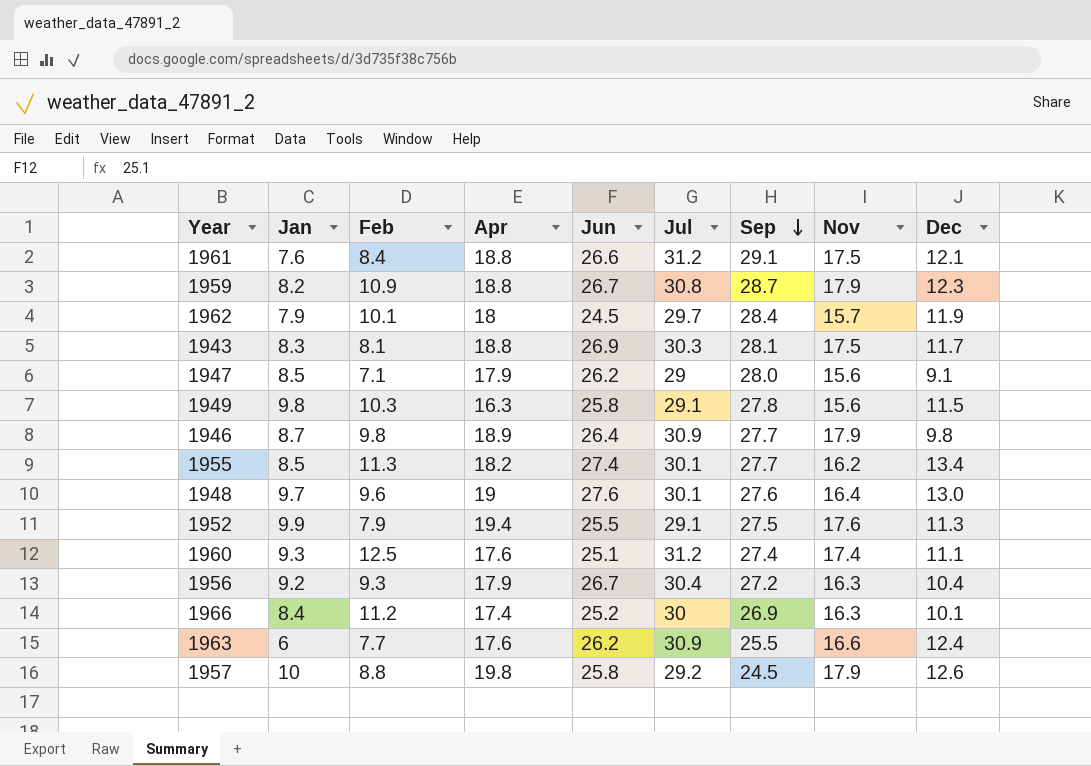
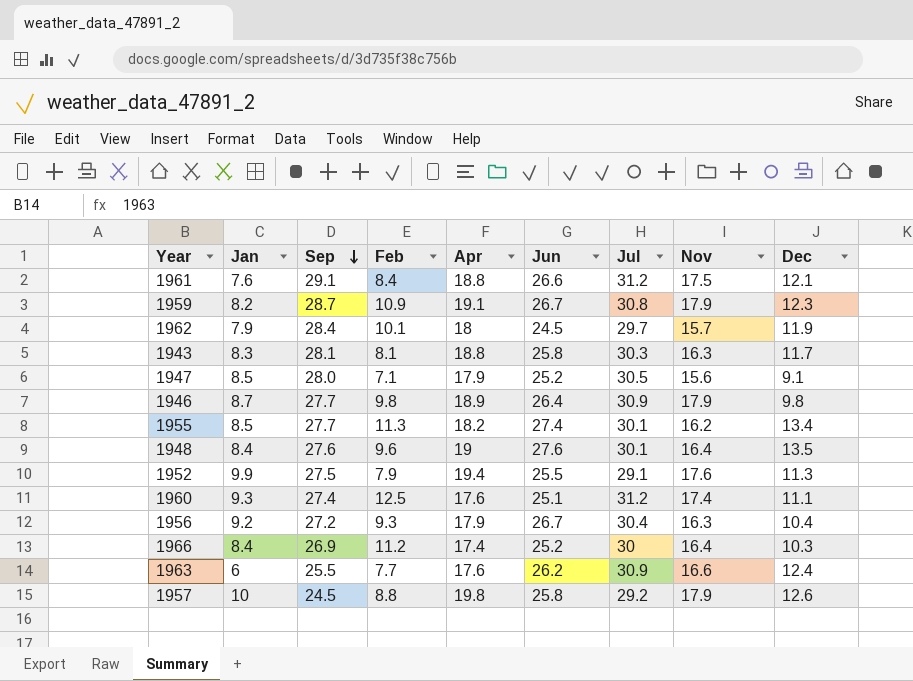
column Sep | position: 7 -> 3
row 1949: 9.8 | 10.3 | 16.3 | 25.8 | 29.1 | 27.8 | 15.6 | 11.5 -> none
1959 | Apr: 18.8 -> 19.1
1943 | Jun: 26.9 -> 25.8
1943 | Nov: 17.5 -> 16.3
1947 | Jun: 26.2 -> 25.2
1947 | Jul: 29 -> 30.5
1948 | Jan: 9.7 -> 8.4
1948 | Dec: 13.0 -> 13.5
1966 | Nov: 16.3 -> 16.4
1966 | Dec: 10.1 -> 10.3

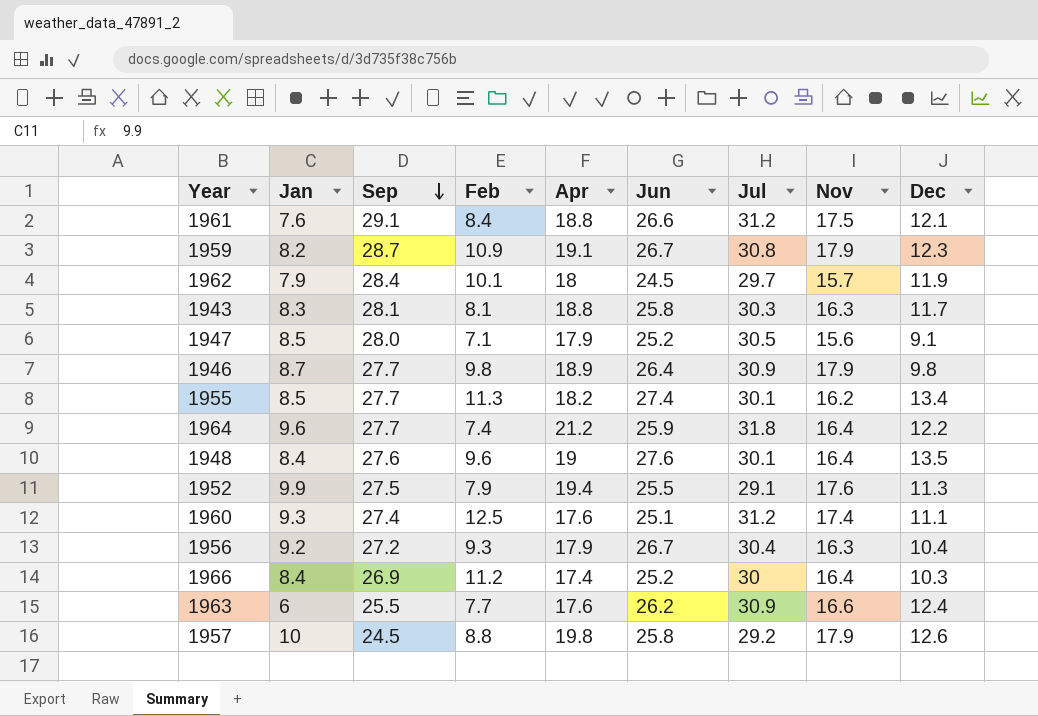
row 1964: none -> 9.6 | 27.7 | 7.4 | 21.2 | 25.9 | 31.8 | 16.4 | 12.2

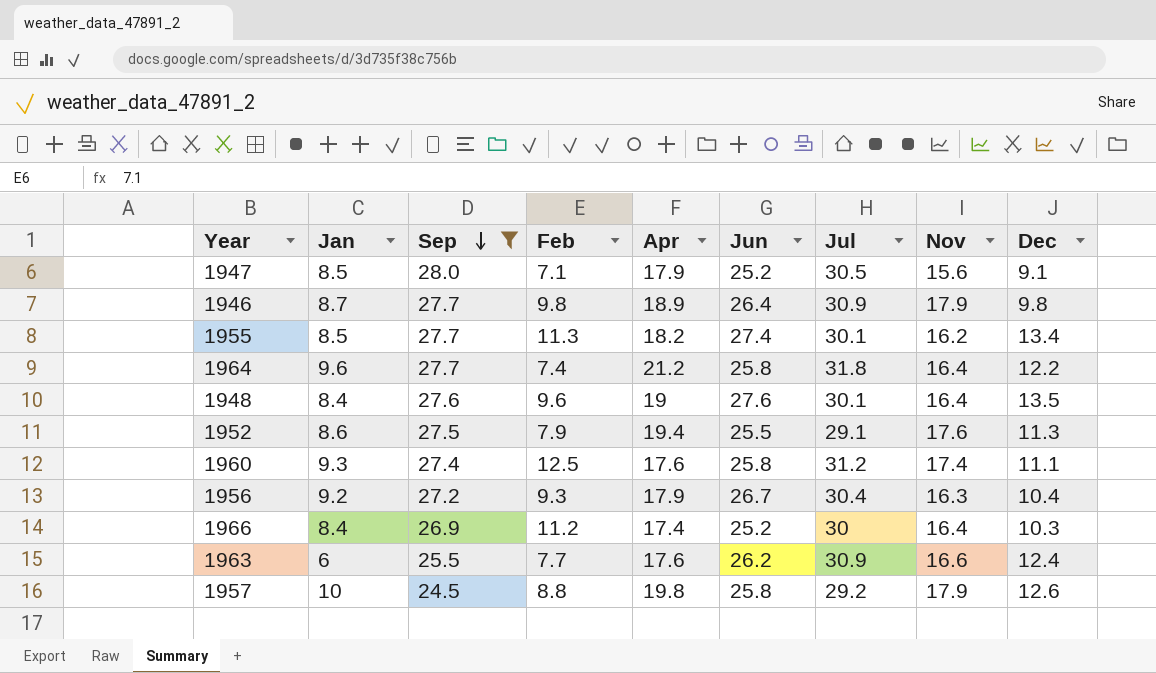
filter: none -> Sep <= 28.0
1964 | Jun: 25.9 -> 25.8
1952 | Jan: 9.9 -> 8.6
1960 | Jun: 25.1 -> 25.8

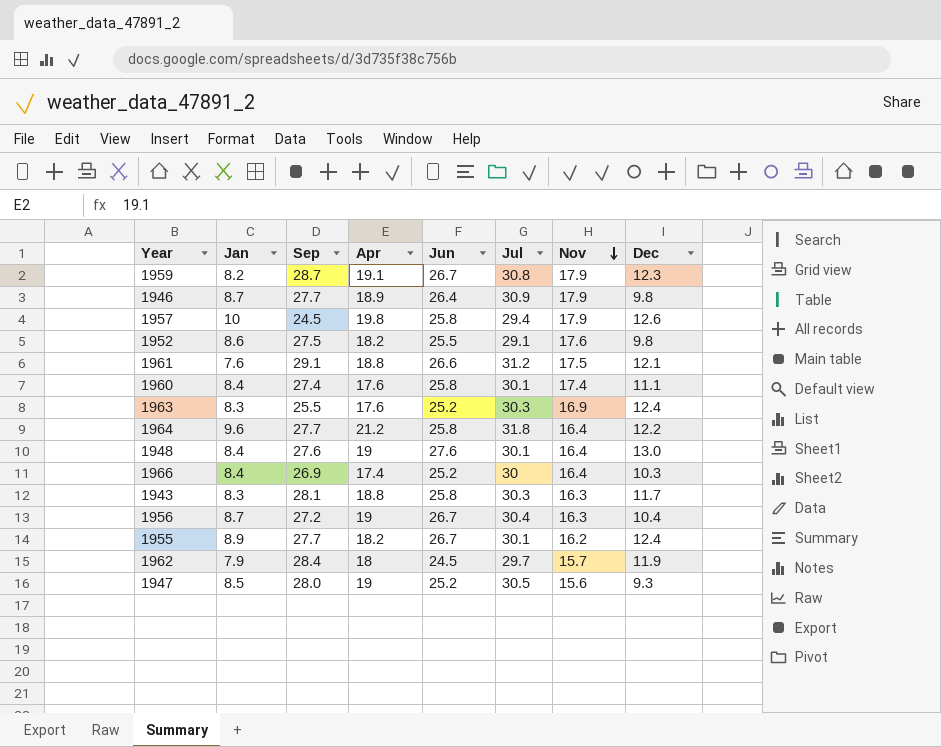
filter: Sep <= 28.0 -> none
row order: Sep descending -> Nov descending
column Feb | position: 4 -> none
1957 | Jul: 29.2 -> 29.4
1952 | Apr: 19.4 -> 18.2
1952 | Dec: 11.3 -> 9.8
1960 | Jan: 9.3 -> 8.4
1960 | Jul: 31.2 -> 30.1
1963 | Jan: 6 -> 8.3
1963 | Jun: 26.2 -> 25.2
1963 | Jul: 30.9 -> 30.3
1963 | Nov: 16.6 -> 16.9
1948 | Dec: 13.5 -> 13.0
1956 | Jan: 9.2 -> 8.7
1956 | Apr: 17.9 -> 19
1955 | Jan: 8.5 -> 8.9
1955 | Jun: 27.4 -> 26.7
1955 | Dec: 13.4 -> 12.4
1947 | Apr: 17.9 -> 19
1947 | Dec: 9.1 -> 9.3

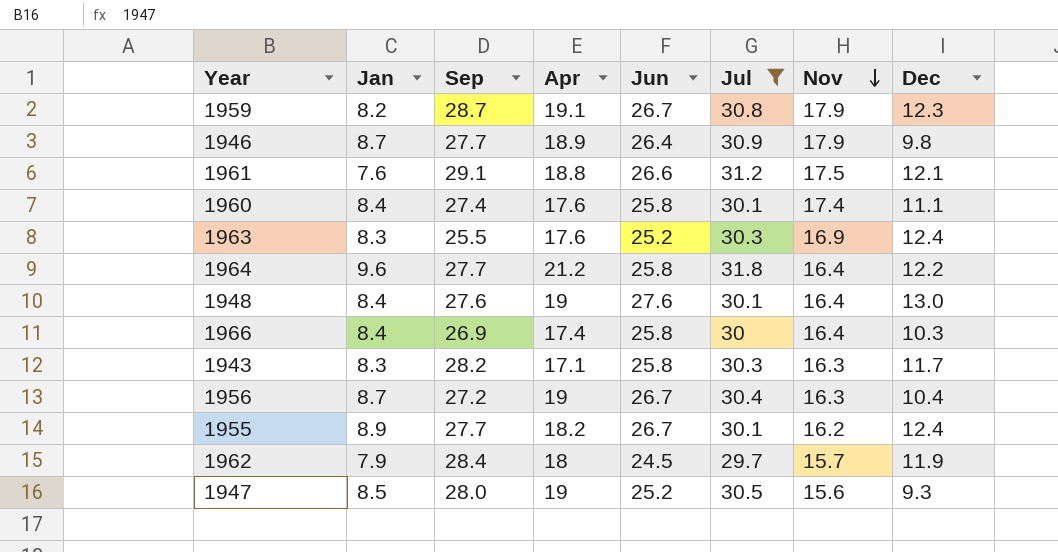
filter: none -> Jul >= 29.7
1966 | Jun: 25.2 -> 25.8
1943 | Sep: 28.1 -> 28.2
1943 | Apr: 18.8 -> 17.1

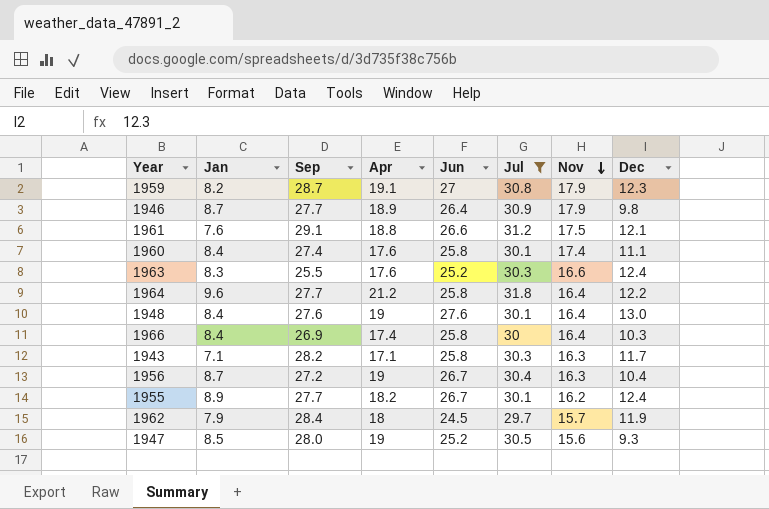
1959 | Jun: 26.7 -> 27
1963 | Nov: 16.9 -> 16.6
1943 | Jan: 8.3 -> 7.1

